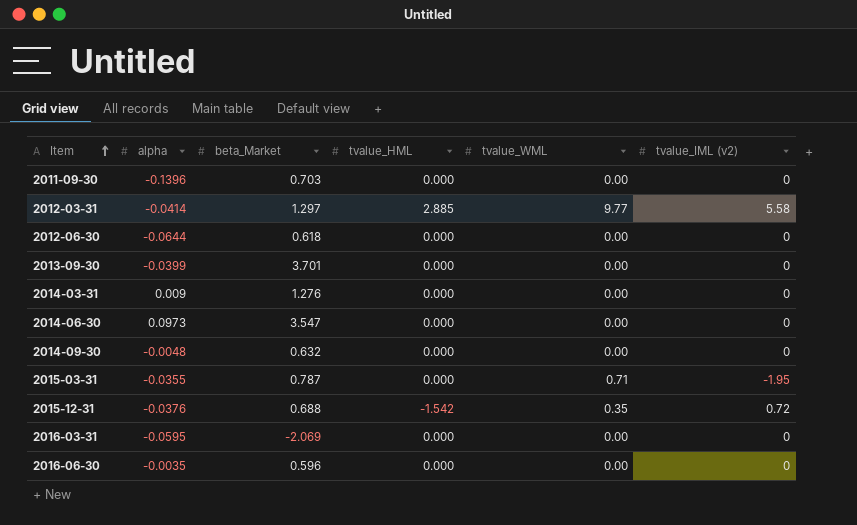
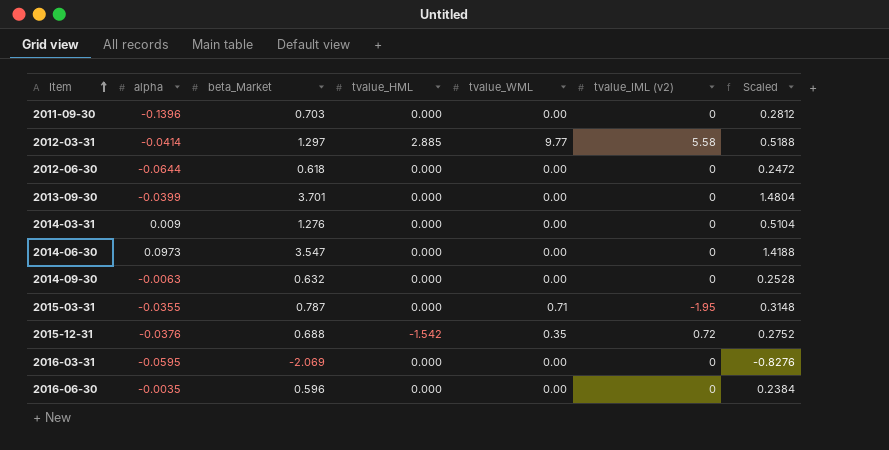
column Scaled | formula: none -> [beta_Market] * 0.4
2014-09-30 | alpha: -0.0048 -> -0.0063

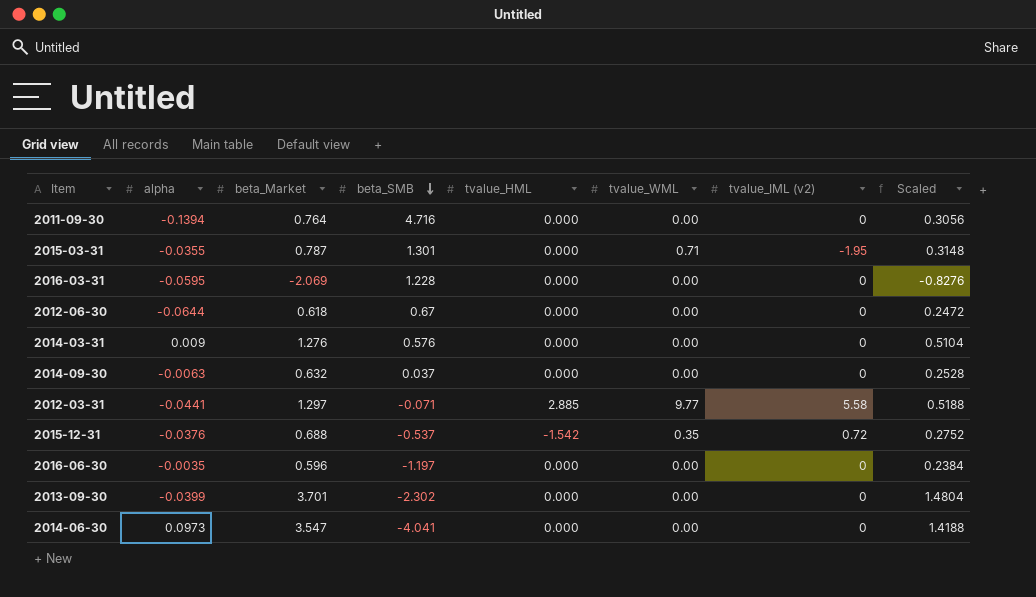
row order: Item ascending -> beta_SMB descending
column beta_SMB | position: none -> 4
2011-09-30 | alpha: -0.1396 -> -0.1394
2011-09-30 | beta_Market: 0.703 -> 0.764
2011-09-30 | Scaled: 0.2812 -> 0.3056
2012-03-31 | alpha: -0.0414 -> -0.0441

